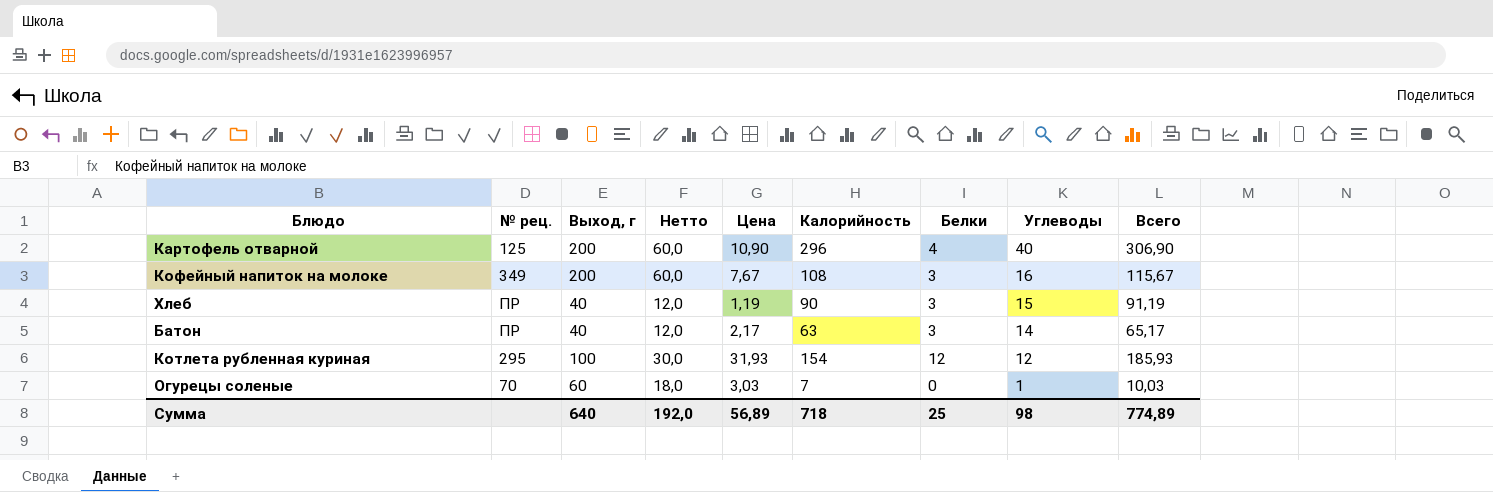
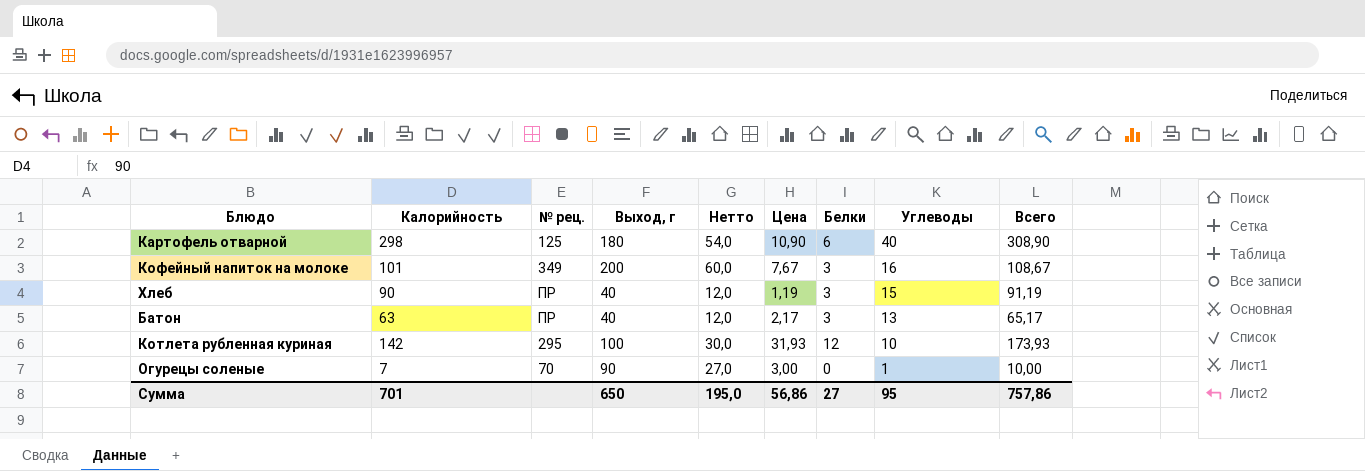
column Калорийность | position: 6 -> 2
Картофель отварной | Калорийность: 296 -> 298
Картофель отварной | Выход, г: 200 -> 180
Картофель отварной | Нетто: 60,0 -> 54,0
Картофель отварной | Белки: 4 -> 6
Картофель отварной | Всего: 306,90 -> 308,90
Кофейный напиток на молоке | Калорийность: 108 -> 101
Кофейный напиток на молоке | Всего: 115,67 -> 108,67
Батон | Углеводы: 14 -> 13
Котлета рубленная куриная | Калорийность: 154 -> 142
Котлета рубленная куриная | Углеводы: 12 -> 10
Котлета рубленная куриная | Всего: 185,93 -> 173,93
Огурецы соленые | Выход, г: 60 -> 90
Огурецы соленые | Нетто: 18,0 -> 27,0
Огурецы соленые | Цена: 3,03 -> 3,00
Огурецы соленые | Всего: 10,03 -> 10,00
Сумма | Калорийность: 718 -> 701
Сумма | Выход, г: 640 -> 650
Сумма | Нетто: 192,0 -> 195,0
Сумма | Цена: 56,89 -> 56,86
Сумма | Белки: 25 -> 27
Сумма | Углеводы: 98 -> 95
Сумма | Всего: 774,89 -> 757,86

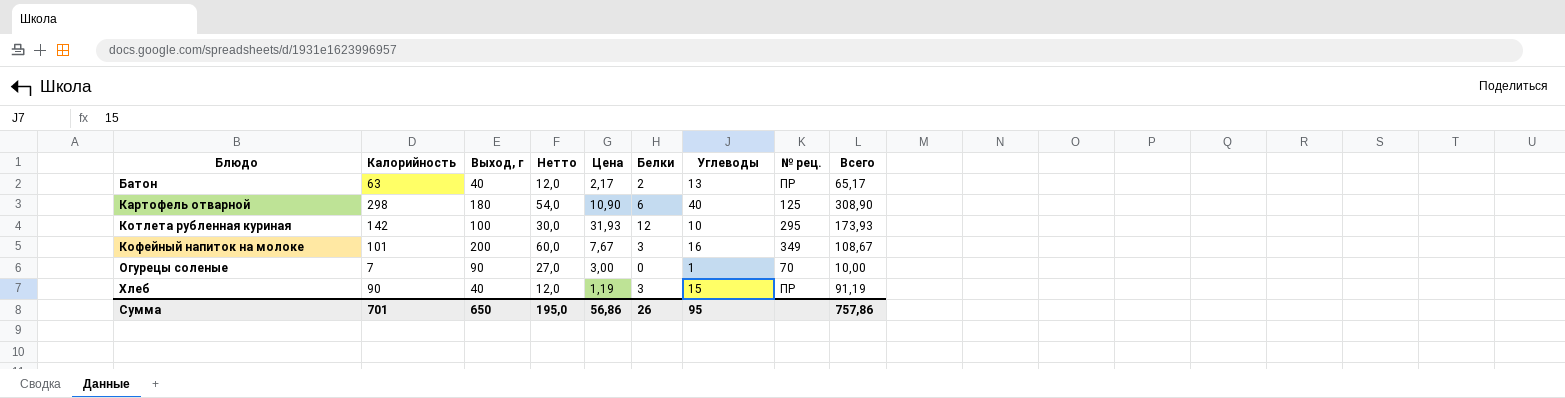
row order: Углеводы descending -> Блюдо ascending
column № рец. | position: 3 -> 8
Батон | Белки: 3 -> 2
Сумма | Белки: 27 -> 26

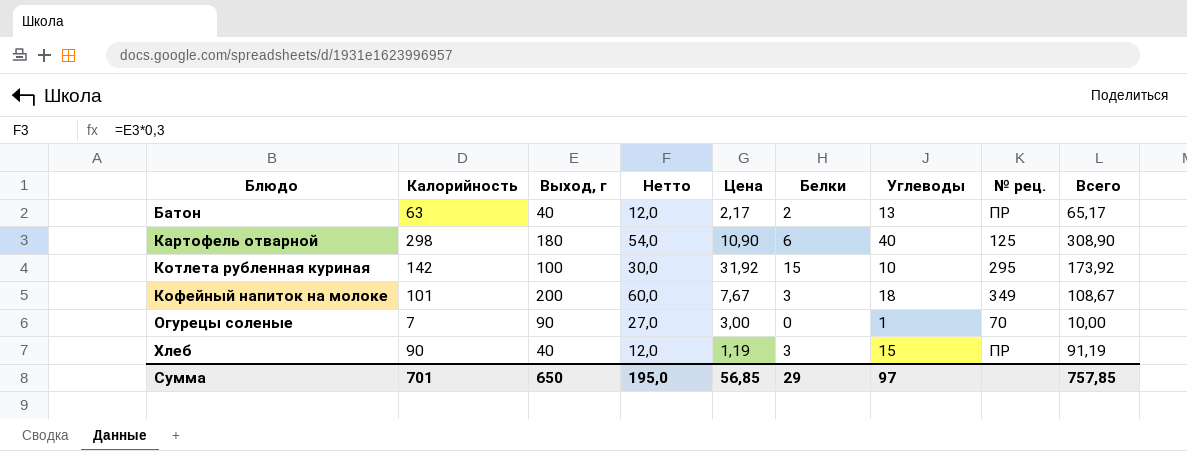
Котлета рубленная куриная | Цена: 31,93 -> 31,92
Котлета рубленная куриная | Белки: 12 -> 15
Котлета рубленная куриная | Всего: 173,93 -> 173,92
Кофейный напиток на молоке | Углеводы: 16 -> 18
Сумма | Цена: 56,86 -> 56,85
Сумма | Белки: 26 -> 29
Сумма | Углеводы: 95 -> 97
Сумма | Всего: 757,86 -> 757,85

